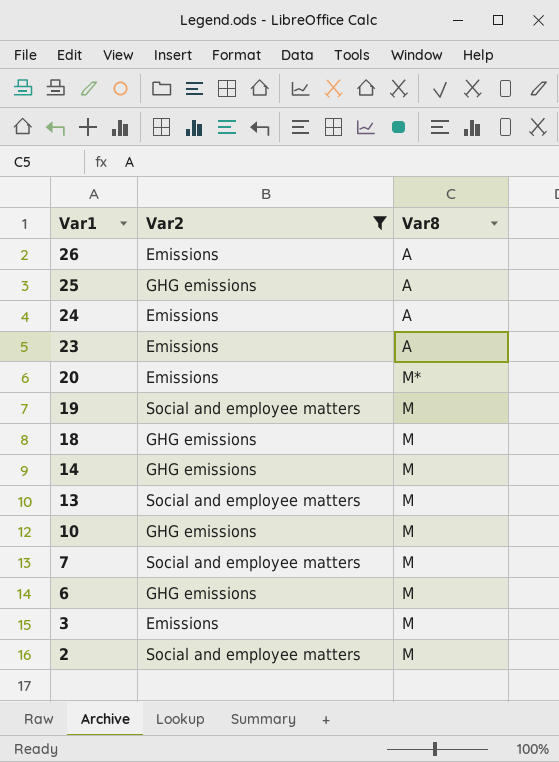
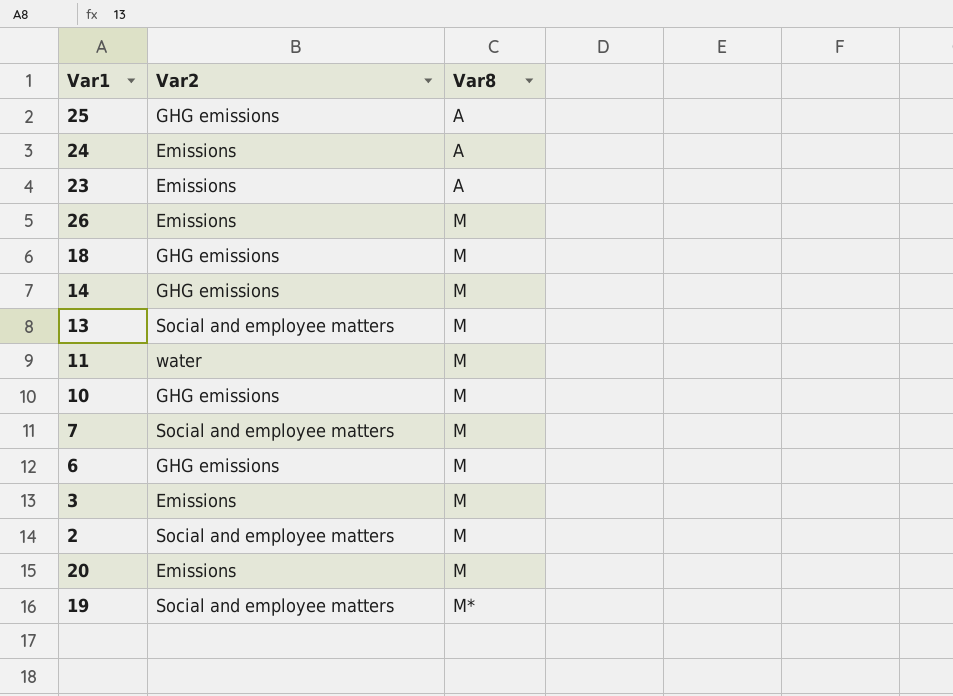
filter: Var2 != water -> none
row order: Var1 descending -> Var8 ascending
26 | Var8: A -> M
20 | Var8: M* -> M
19 | Var8: M -> M*

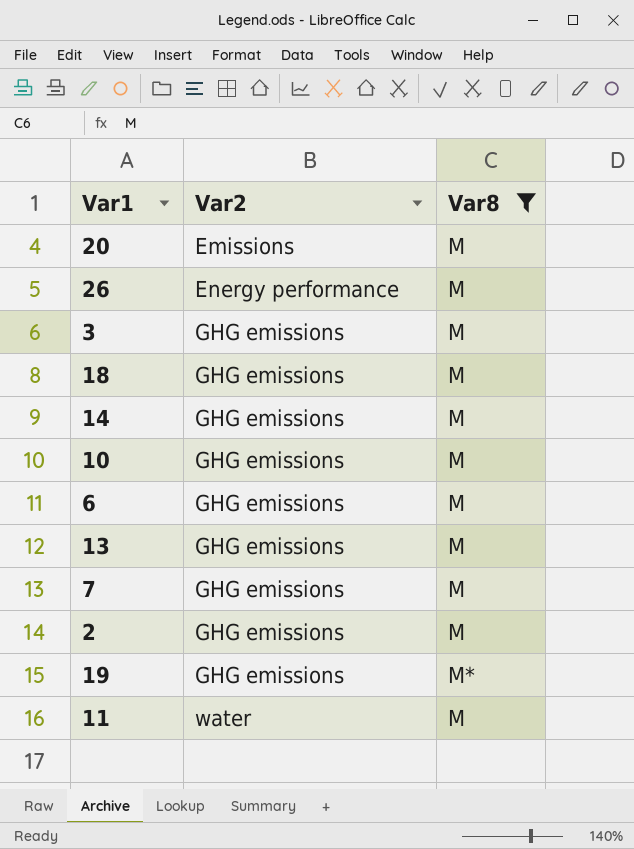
filter: none -> Var8 != A
row order: Var8 ascending -> Var2 ascending
26 | Var2: Emissions -> Energy performance
3 | Var2: Emissions -> GHG emissions
13 | Var2: Social and employee matters -> GHG emissions
7 | Var2: Social and employee matters -> GHG emissions
2 | Var2: Social and employee matters -> GHG emissions
19 | Var2: Social and employee matters -> GHG emissions

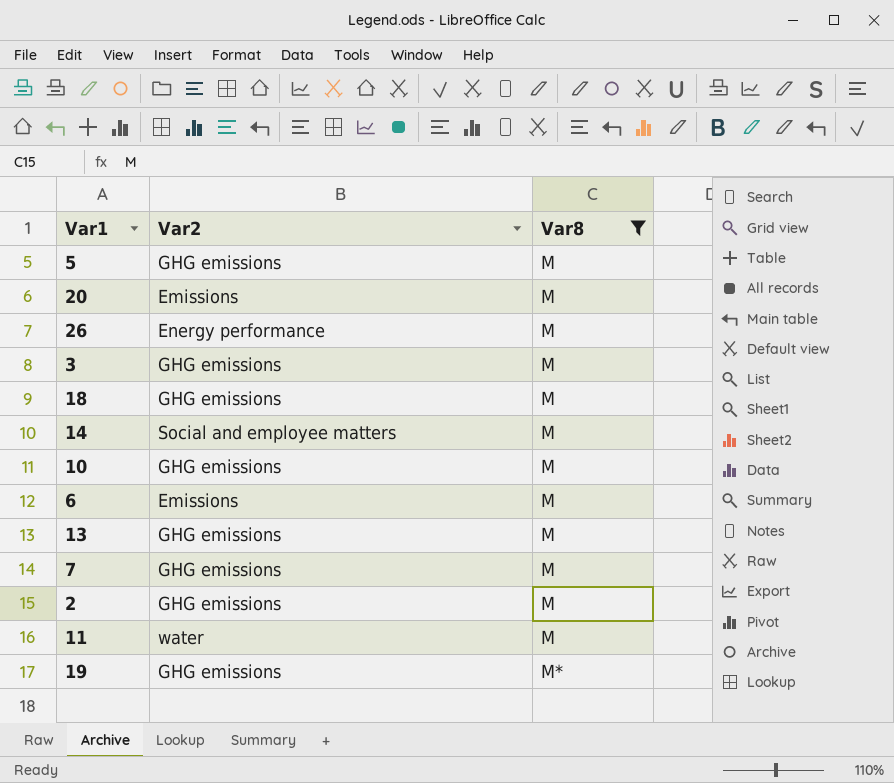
row order: Var2 ascending -> Var8 ascending
row 5: none -> GHG emissions | M
14 | Var2: GHG emissions -> Social and employee matters
6 | Var2: GHG emissions -> Emissions

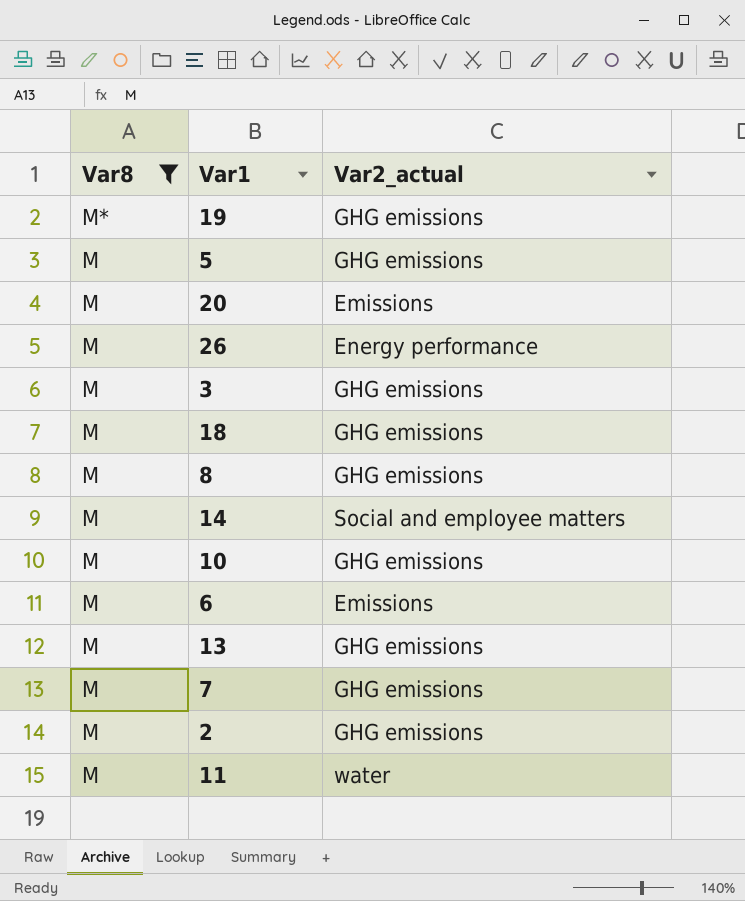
row order: Var8 ascending -> Var8 descending
column Var8 | position: 3 -> 1
column name: Var2 -> Var2_actual
row 8: none -> M | GHG emissions

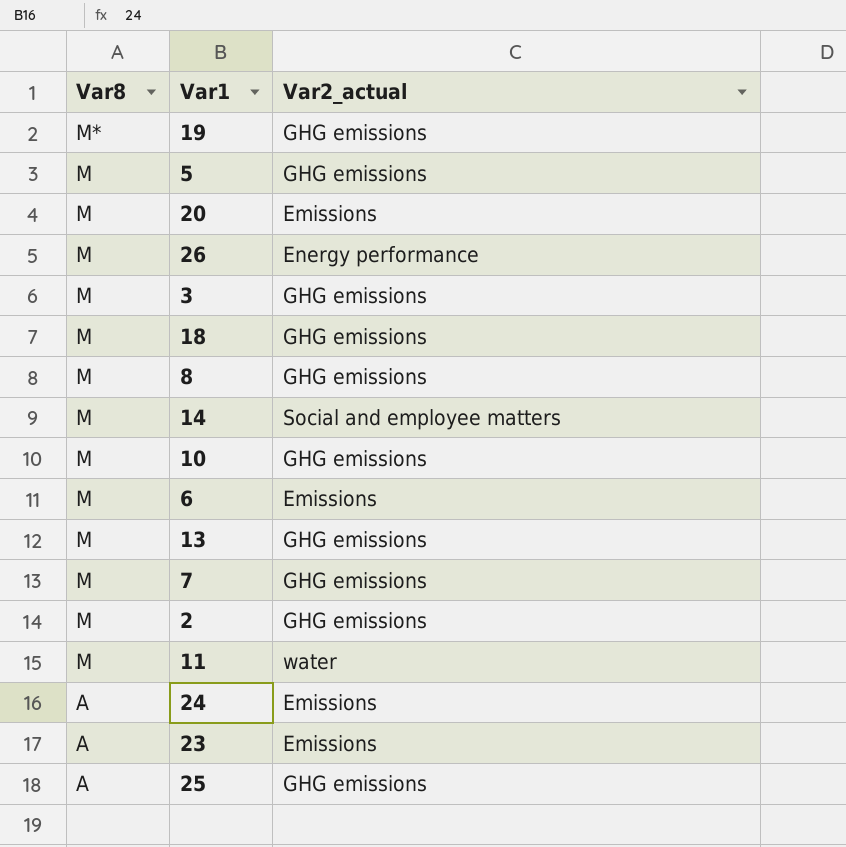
filter: Var8 != A -> none

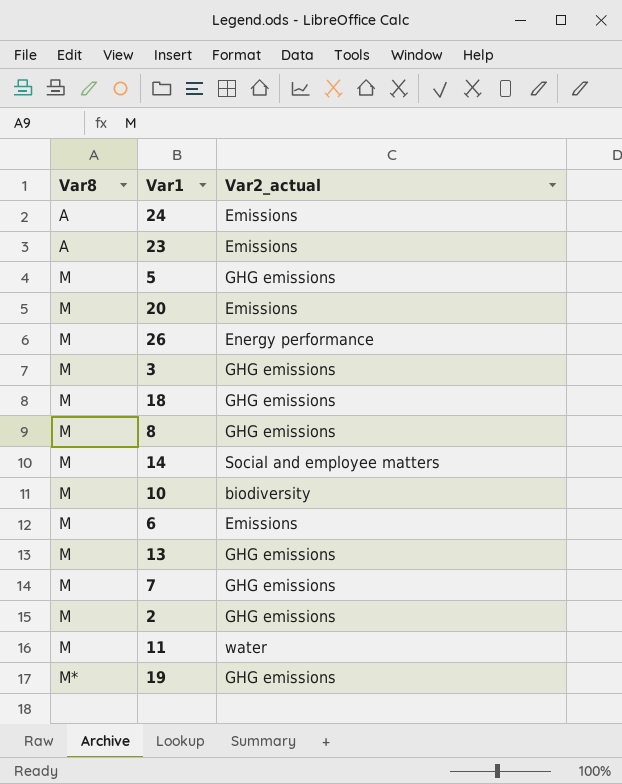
row order: Var8 descending -> Var8 ascending
row 25: A | GHG emissions -> none
10 | Var2_actual: GHG emissions -> biodiversity

